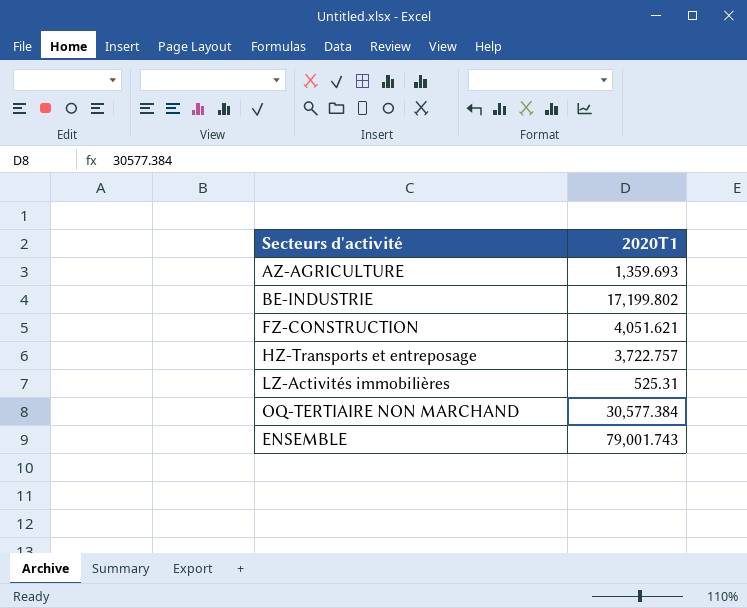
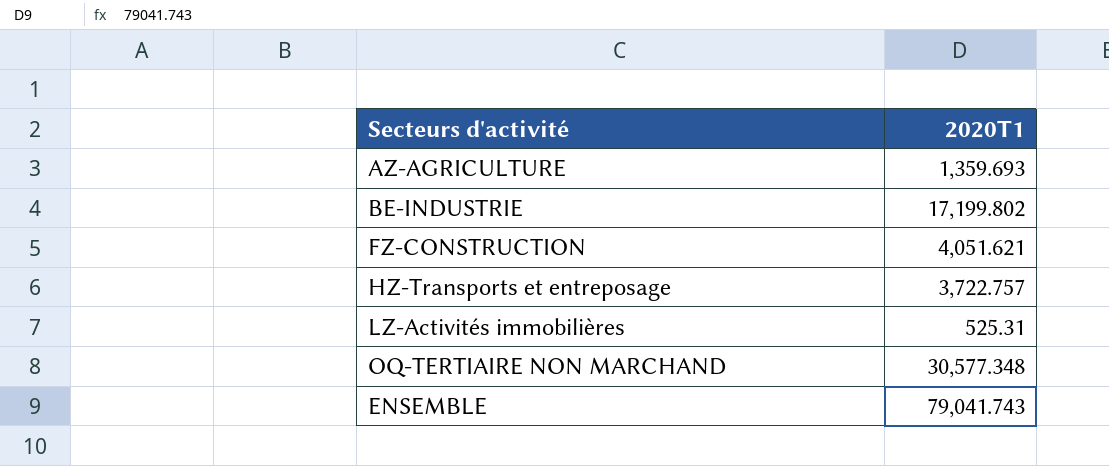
OQ-TERTIAIRE NON MARCHAND | 2020T1: 30,577.384 -> 30,577.348
ENSEMBLE | 2020T1: 79,001.743 -> 79,041.743

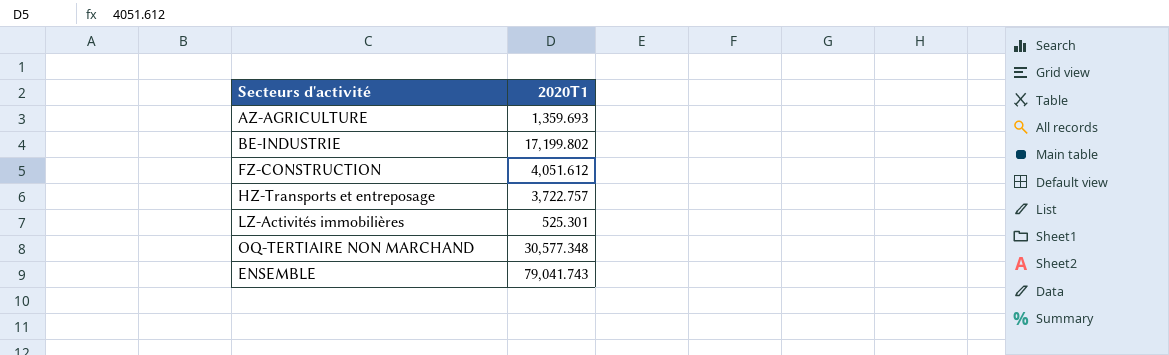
FZ-CONSTRUCTION | 2020T1: 4,051.621 -> 4,051.612
LZ-Activités immobilières | 2020T1: 525.31 -> 525.301

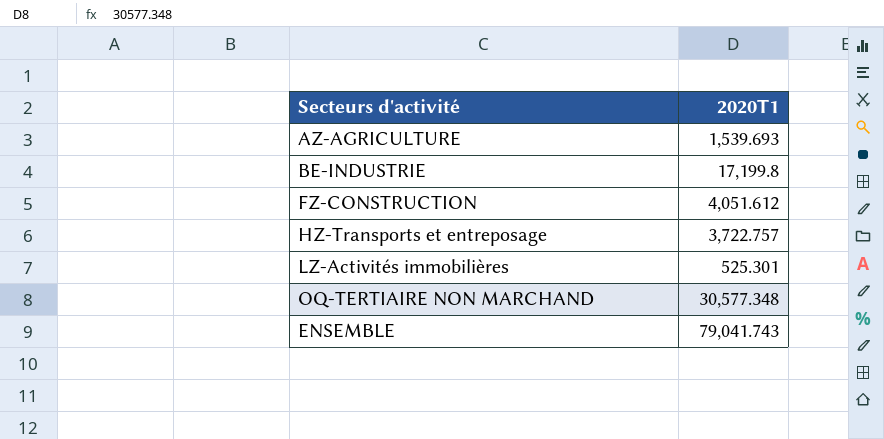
AZ-AGRICULTURE | 2020T1: 1,359.693 -> 1,539.693
BE-INDUSTRIE | 2020T1: 17,199.802 -> 17,199.8

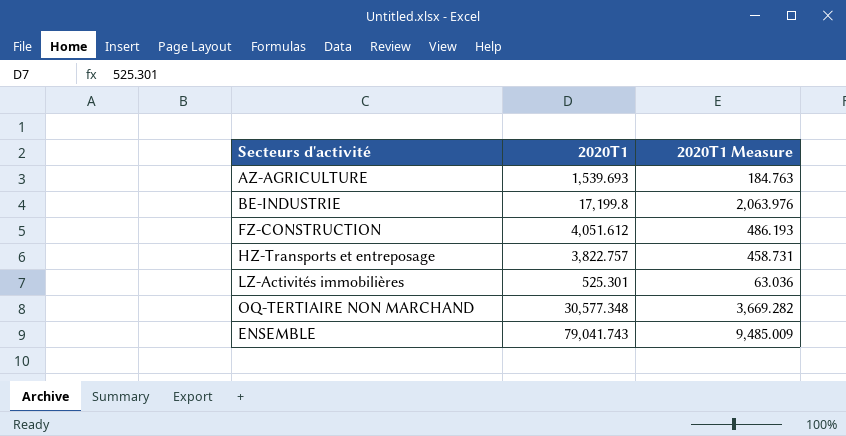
column 2020T1 Measure | formula: none -> [2020T1] * 0.12
HZ-Transports et entreposage | 2020T1: 3,722.757 -> 3,822.757

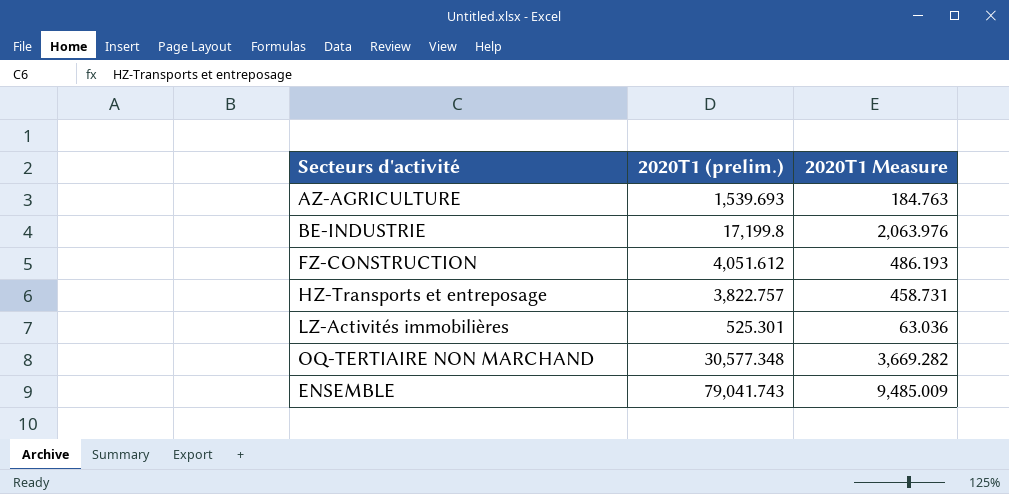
column name: 2020T1 -> 2020T1 (prelim.)

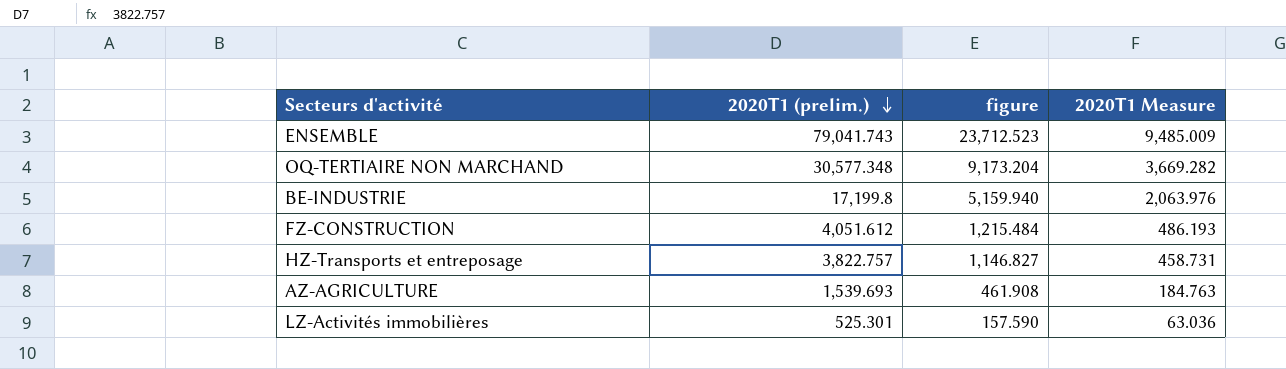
row order: none -> 2020T1 (prelim.) descending
column figure | formula: none -> [2020T1 (prelim.)] * 0.3

